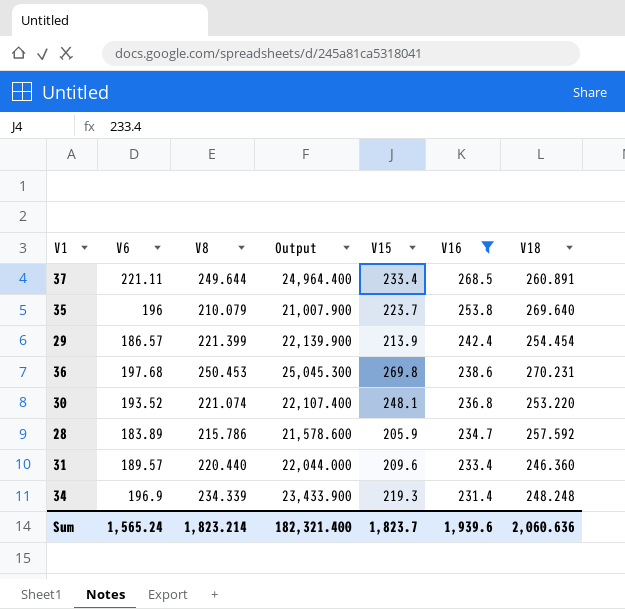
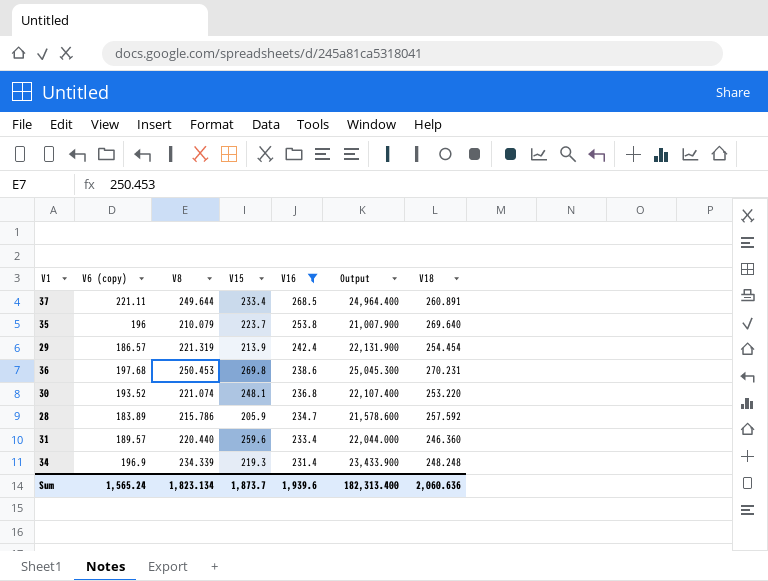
column name: V6 -> V6 (copy)
column Output | position: 4 -> 6
29 | V8: 221.399 -> 221.319
29 | Output: 22,139.900 -> 22,131.900
31 | V15: 209.6 -> 259.6
Sum | V8: 1,823.214 -> 1,823.134
Sum | V15: 1,823.7 -> 1,873.7
Sum | Output: 182,321.400 -> 182,313.400

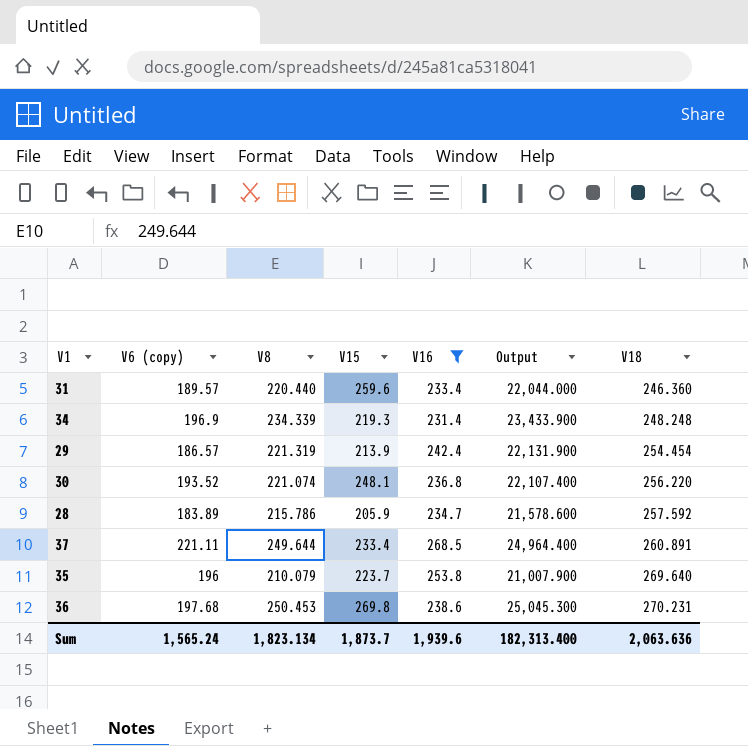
row order: V16 descending -> V18 ascending
30 | V18: 253.220 -> 256.220
Sum | V18: 2,060.636 -> 2,063.636

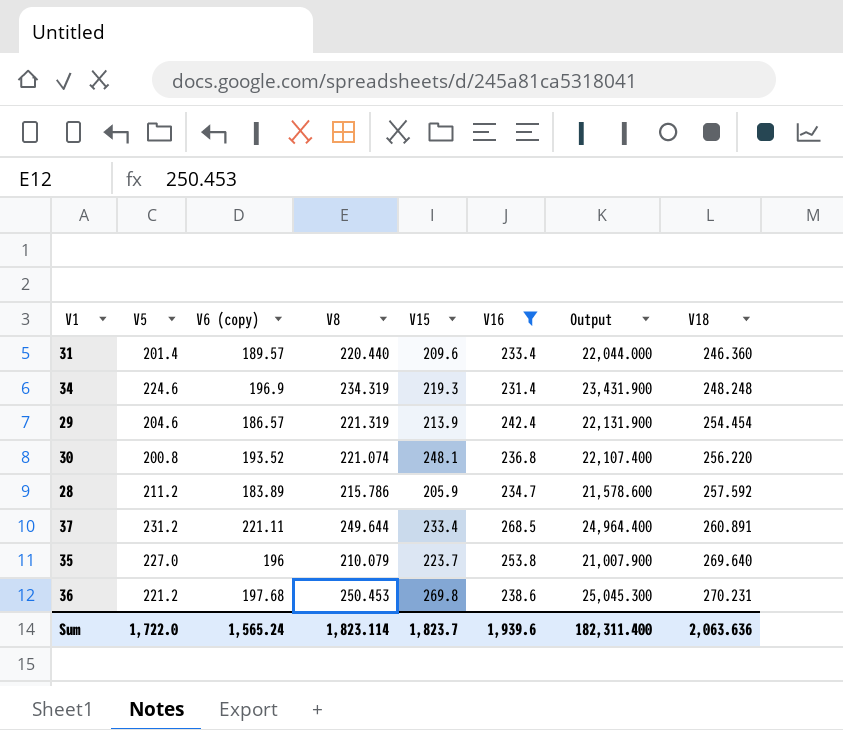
column V5 | position: none -> 2
31 | V15: 259.6 -> 209.6
34 | V8: 234.339 -> 234.319
34 | Output: 23,433.900 -> 23,431.900
Sum | V8: 1,823.134 -> 1,823.114
Sum | V15: 1,873.7 -> 1,823.7
Sum | Output: 182,313.400 -> 182,311.400

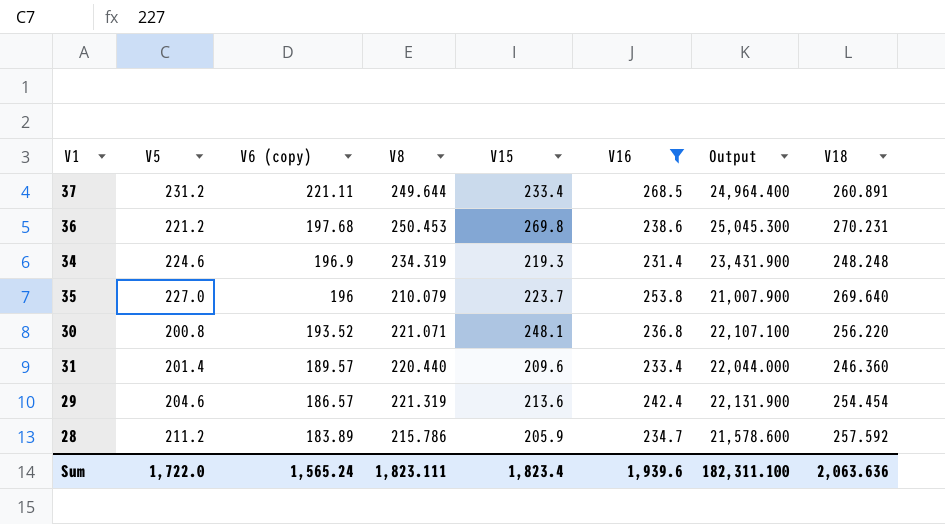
row order: V18 ascending -> V6 (copy) descending
30 | V8: 221.074 -> 221.071
30 | Output: 22,107.400 -> 22,107.100
29 | V15: 213.9 -> 213.6
Sum | V8: 1,823.114 -> 1,823.111
Sum | V15: 1,823.7 -> 1,823.4
Sum | Output: 182,311.400 -> 182,311.100

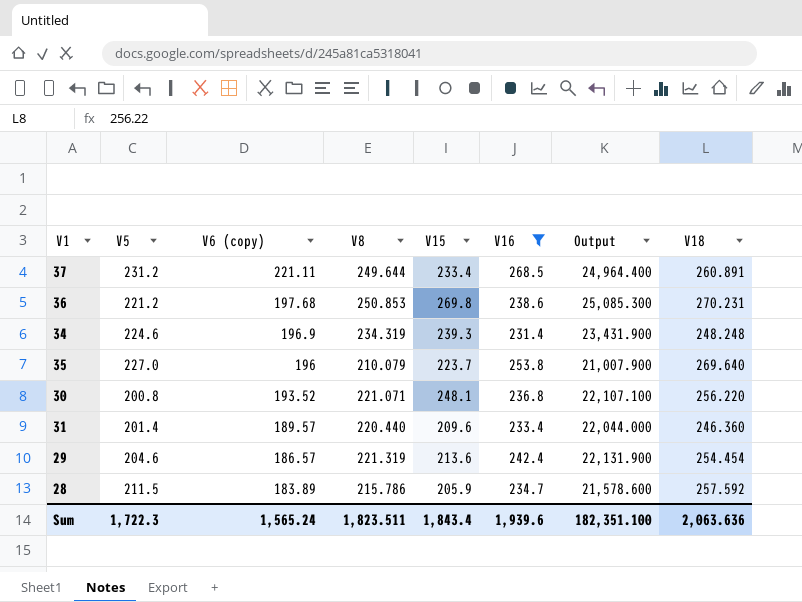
36 | V8: 250.453 -> 250.853
36 | Output: 25,045.300 -> 25,085.300
34 | V15: 219.3 -> 239.3
28 | V5: 211.2 -> 211.5
Sum | V5: 1,722.0 -> 1,722.3
Sum | V8: 1,823.111 -> 1,823.511
Sum | V15: 1,823.4 -> 1,843.4
Sum | Output: 182,311.100 -> 182,351.100

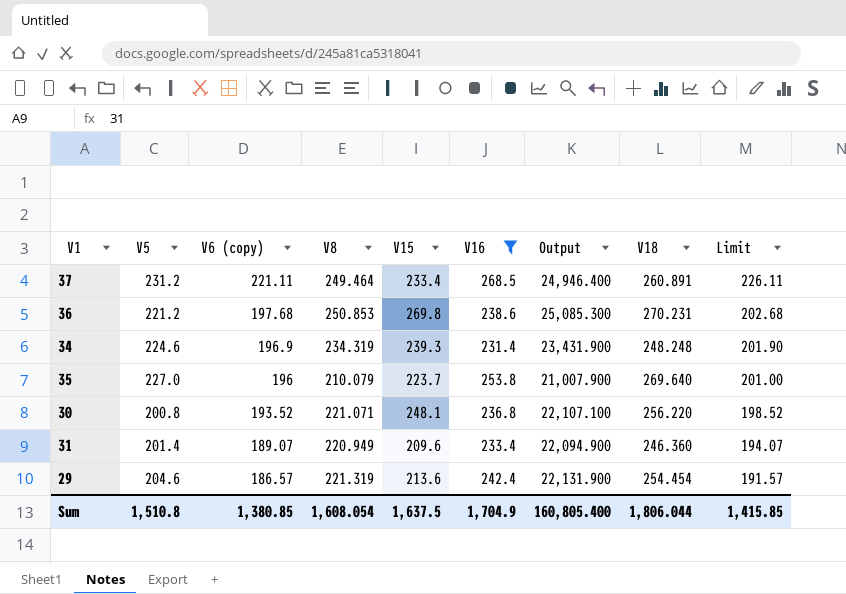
column Limit | formula: none -> [V6 (copy)] + 5
row 28: 211.5 | 183.89 | 215.786 | 205.9 | 234.7 | 21,578.600 | 257.592 -> none
37 | V8: 249.644 -> 249.464
37 | Output: 24,964.400 -> 24,946.400
31 | V6 (copy): 189.57 -> 189.07
31 | V8: 220.440 -> 220.949
31 | Output: 22,044.000 -> 22,094.900
Sum | V5: 1,722.3 -> 1,510.8
Sum | V6 (copy): 1,565.24 -> 1,380.85
Sum | V8: 1,823.511 -> 1,608.054
Sum | V15: 1,843.4 -> 1,637.5
Sum | V16: 1,939.6 -> 1,704.9
Sum | Output: 182,351.100 -> 160,805.400
Sum | V18: 2,063.636 -> 1,806.044

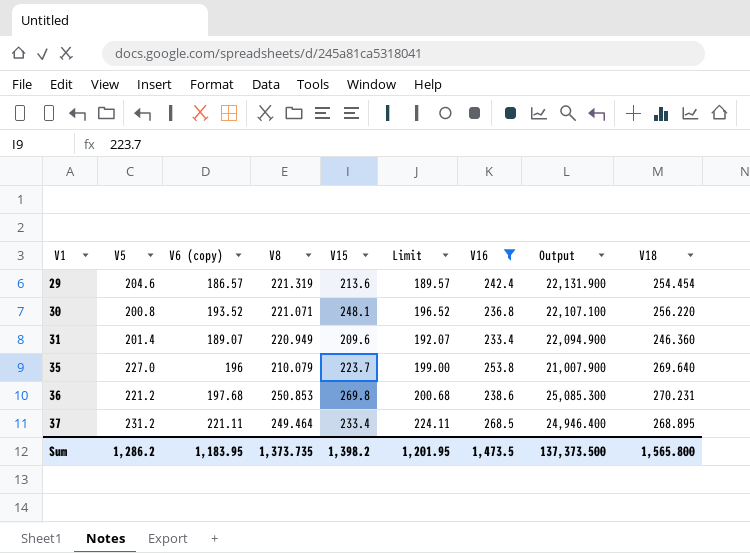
row order: V6 (copy) descending -> V1 ascending
column Limit | formula: [V6 (copy)] + 5 -> [V6 (copy)] + 3
column Limit | position: 9 -> 6
row 34: 224.6 | 196.9 | 234.319 | 239.3 | 231.4 | 23,431.900 | 248.248 | 201.90 -> none
37 | V18: 260.891 -> 268.895
Sum | V5: 1,510.8 -> 1,286.2
Sum | V6 (copy): 1,380.85 -> 1,183.95
Sum | V8: 1,608.054 -> 1,373.735
Sum | V15: 1,637.5 -> 1,398.2
Sum | Limit: 1,415.85 -> 1,201.95
Sum | V16: 1,704.9 -> 1,473.5
Sum | Output: 160,805.400 -> 137,373.500
Sum | V18: 1,806.044 -> 1,565.800

